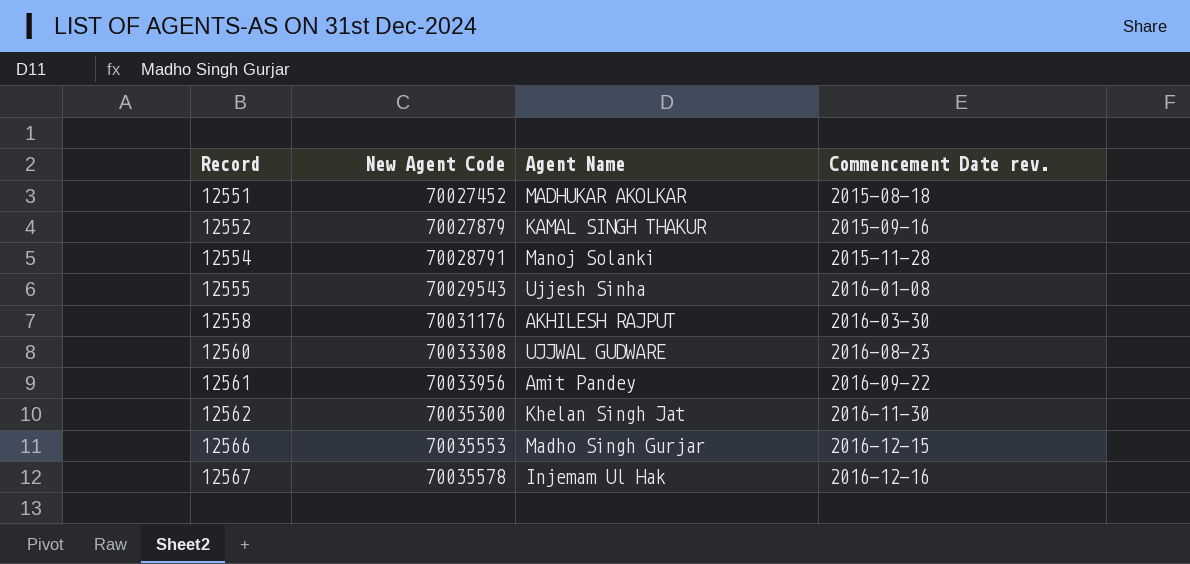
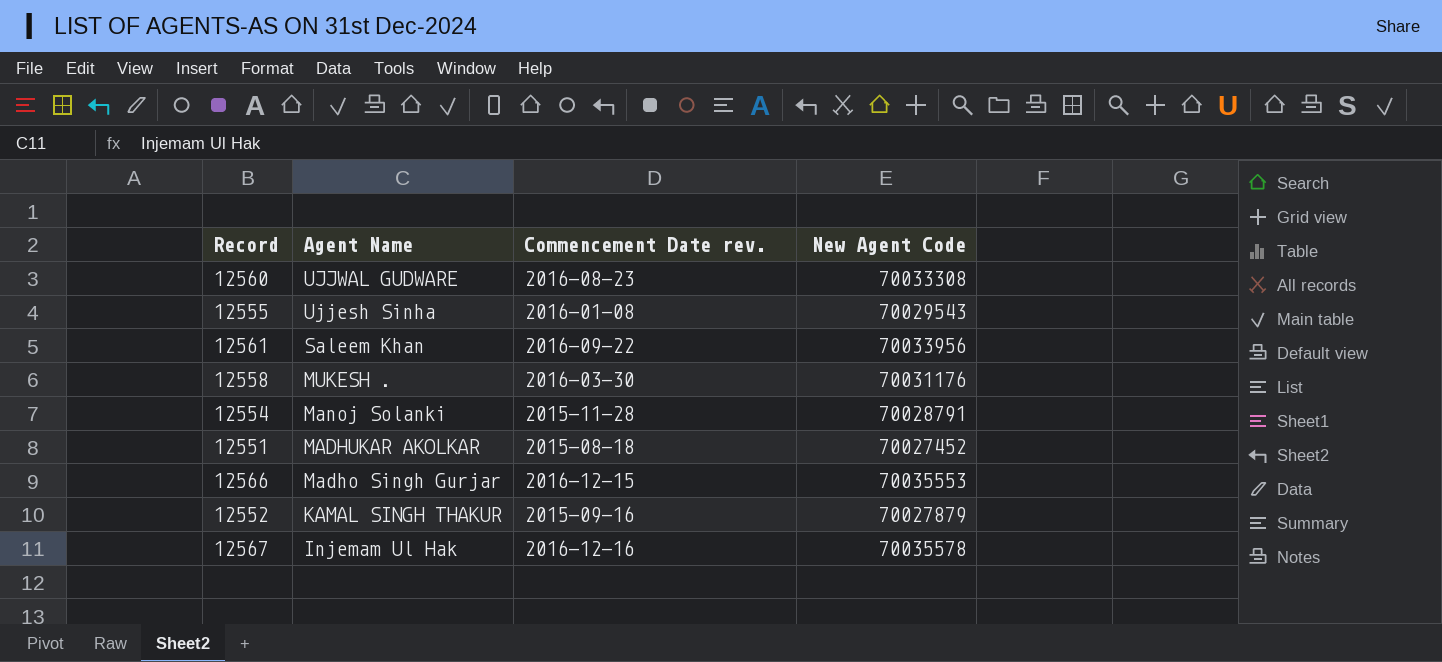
row order: Record ascending -> Agent Name descending
column New Agent Code | position: 2 -> 4
row 12562: 70035300 | Khelan Singh Jat | 2016-11-30 -> none
12561 | Agent Name: Amit Pandey -> Saleem Khan
12558 | Agent Name: AKHILESH RAJPUT -> MUKESH .

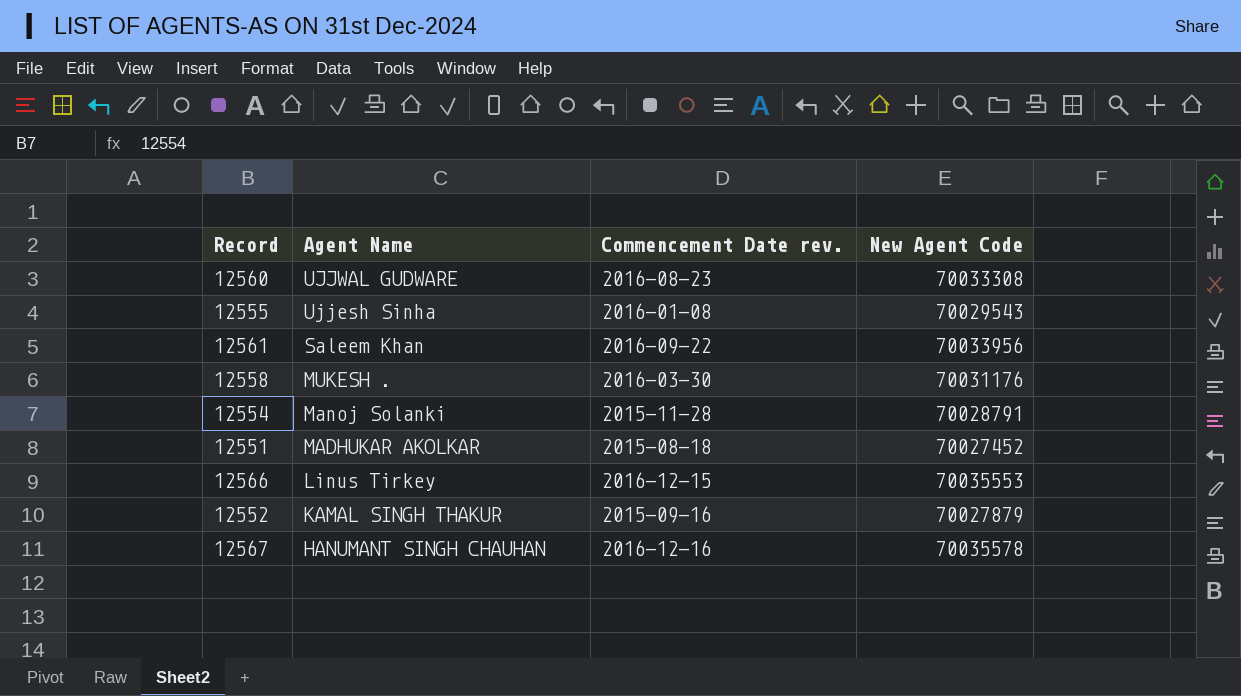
12566 | Agent Name: Madho Singh Gurjar -> Linus Tirkey
12567 | Agent Name: Injemam Ul Hak -> HANUMANT SINGH CHAUHAN

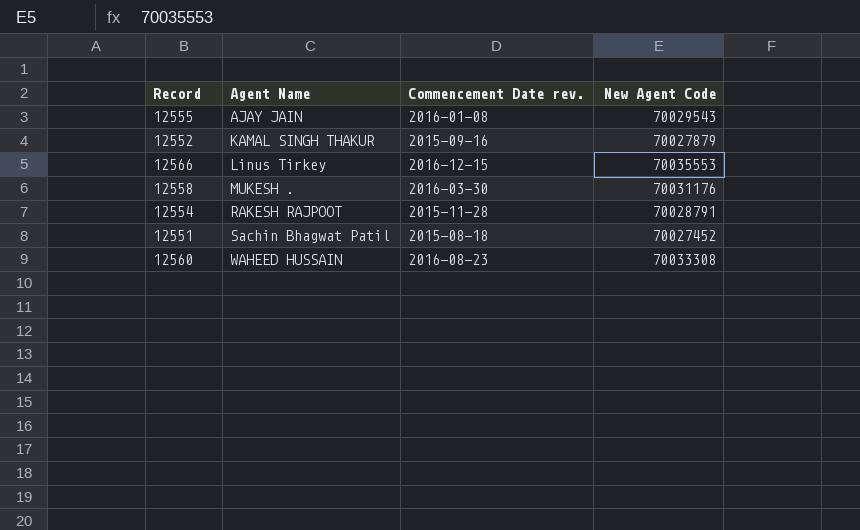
row order: Agent Name descending -> Agent Name ascending
row 12561: Saleem Khan | 2016-09-22 | 70033956 -> none
row 12567: HANUMANT SINGH CHAUHAN | 2016-12-16 | 70035578 -> none
12555 | Agent Name: Ujjesh Sinha -> AJAY JAIN
12554 | Agent Name: Manoj Solanki -> RAKESH RAJPOOT
12551 | Agent Name: MADHUKAR AKOLKAR -> Sachin Bhagwat Patil
12560 | Agent Name: UJJWAL GUDWARE -> WAHEED HUSSAIN

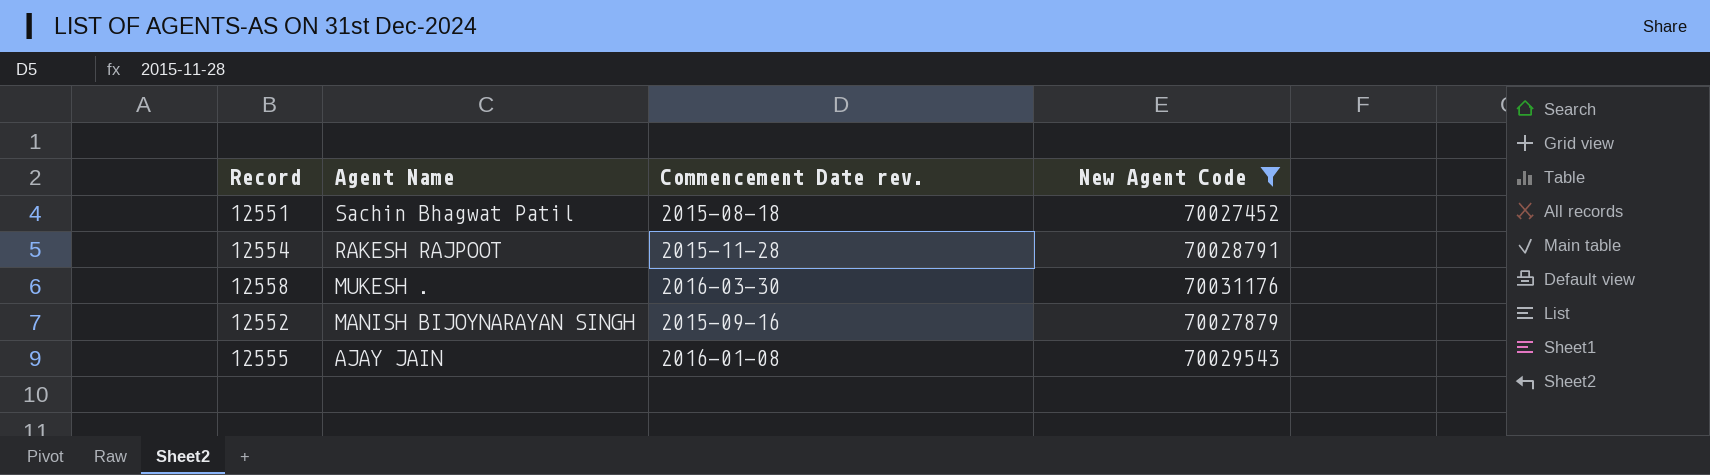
filter: none -> New Agent Code <= 70031176
row order: Agent Name ascending -> Agent Name descending
12552 | Agent Name: KAMAL SINGH THAKUR -> MANISH BIJOYNARAYAN SINGH

